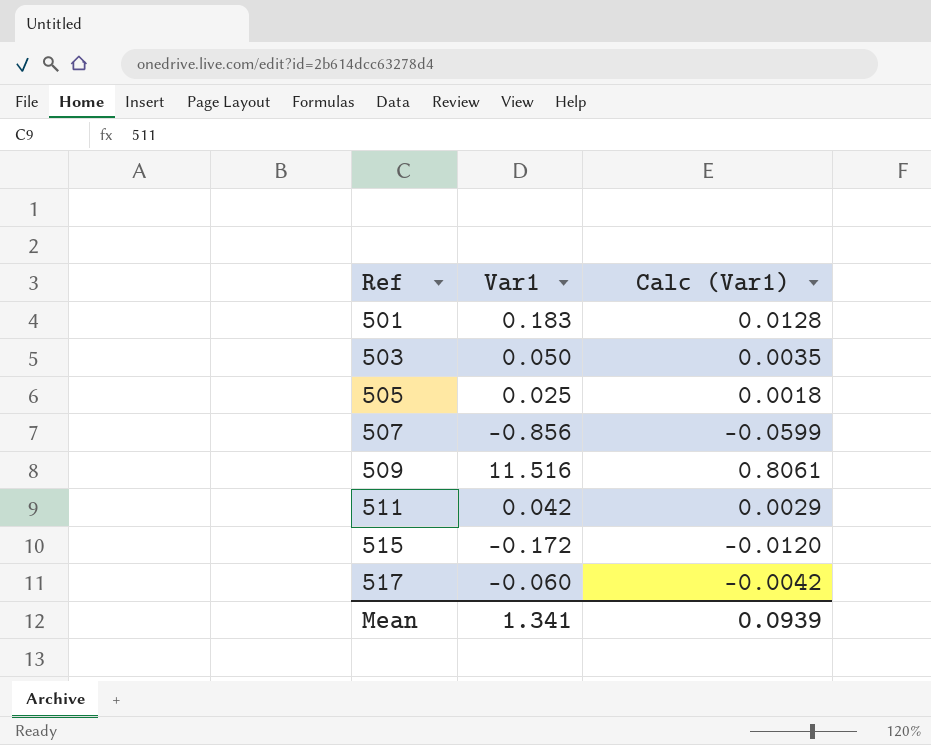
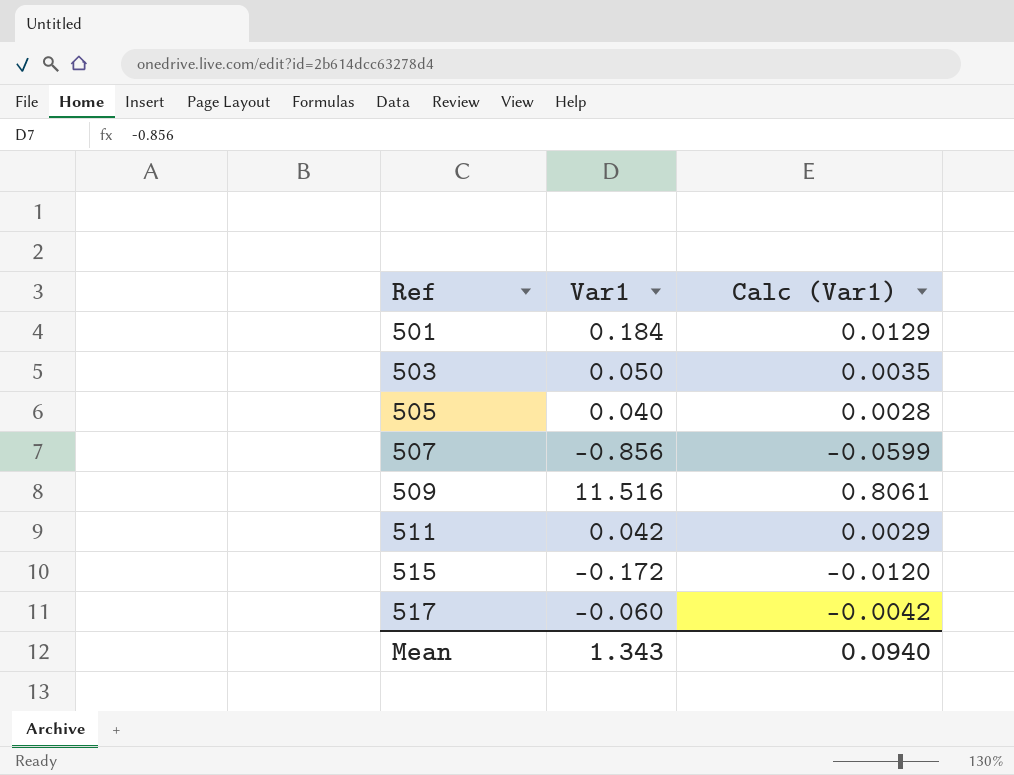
501 | Var1: 0.183 -> 0.184
501 | Calc (Var1): 0.0128 -> 0.0129
505 | Var1: 0.025 -> 0.040
505 | Calc (Var1): 0.0018 -> 0.0028
Mean | Var1: 1.341 -> 1.343
Mean | Calc (Var1): 0.0939 -> 0.0940

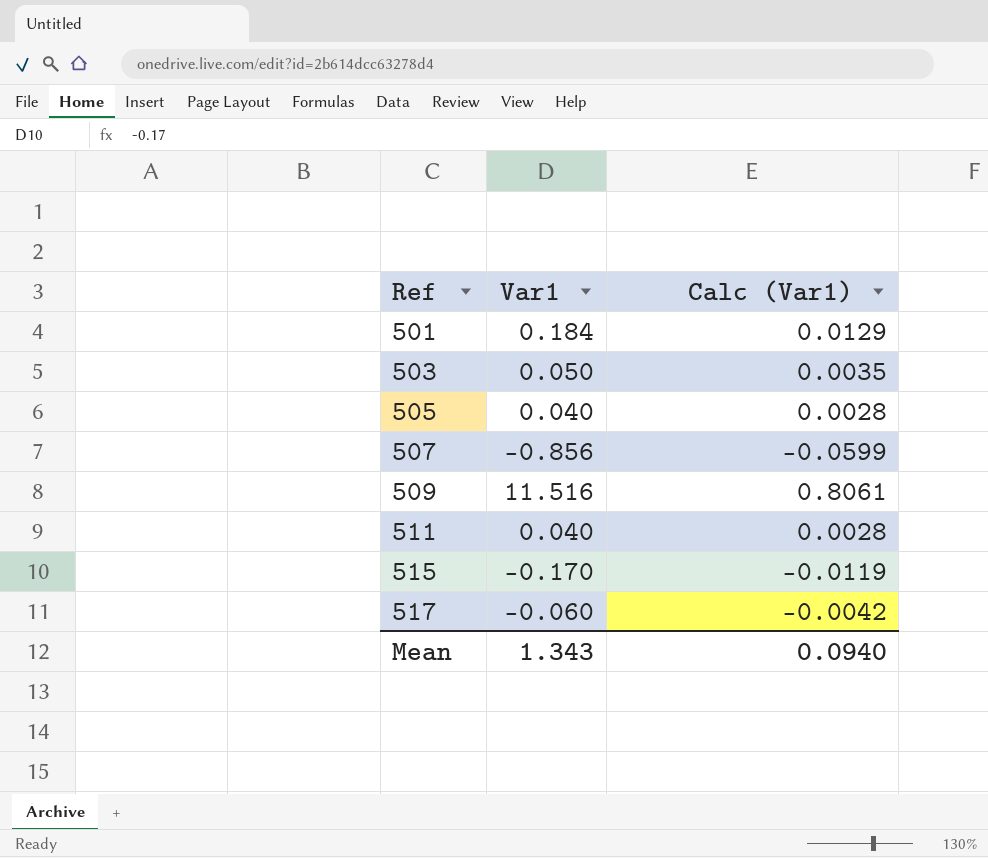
511 | Var1: 0.042 -> 0.040
511 | Calc (Var1): 0.0029 -> 0.0028
515 | Var1: -0.172 -> -0.170
515 | Calc (Var1): -0.0120 -> -0.0119

